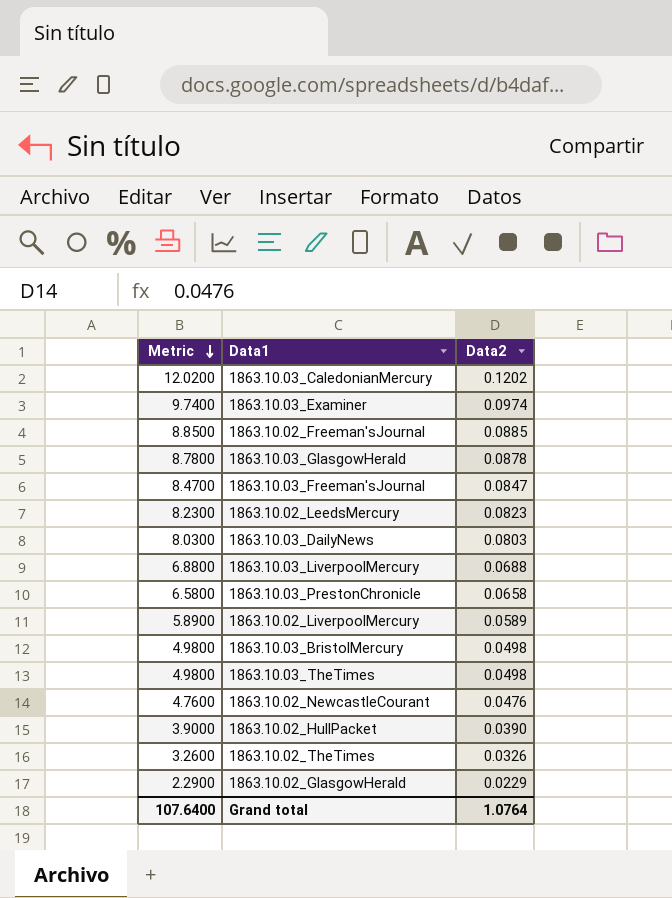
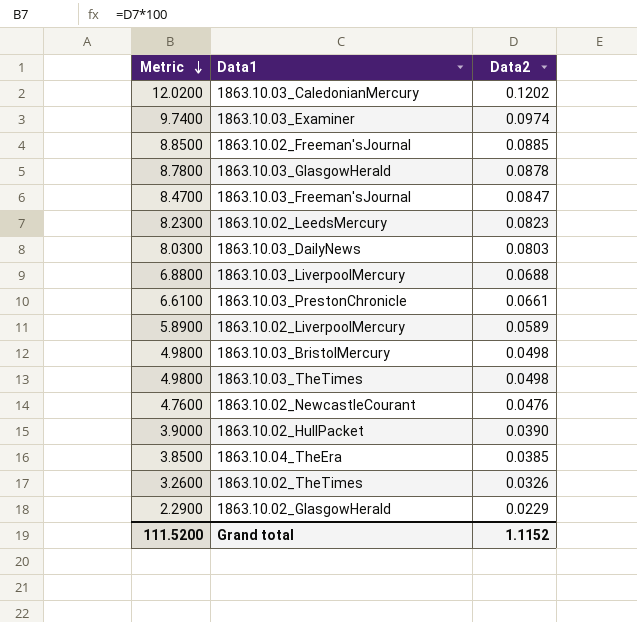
1863.10.03_PrestonChronicle | Metric: 6.5800 -> 6.6100
1863.10.03_PrestonChronicle | Data2: 0.0658 -> 0.0661
row 1863.10.04_TheEra: none -> 3.8500 | 0.0385
Grand total | Metric: 107.6400 -> 111.5200
Grand total | Data2: 1.0764 -> 1.1152

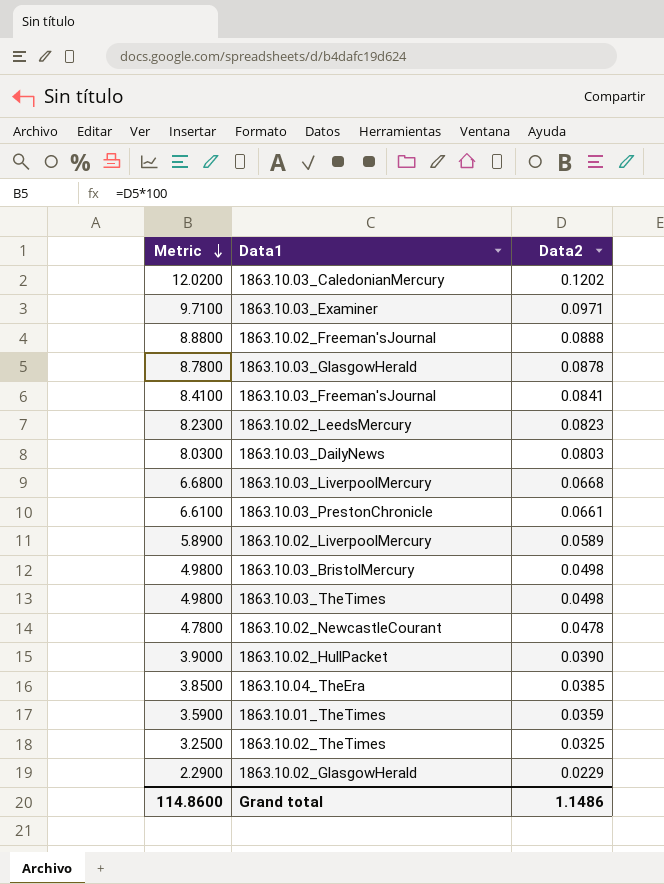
1863.10.03_Examiner | Metric: 9.7400 -> 9.7100
1863.10.03_Examiner | Data2: 0.0974 -> 0.0971
1863.10.02_Freeman'sJournal | Metric: 8.8500 -> 8.8800
1863.10.02_Freeman'sJournal | Data2: 0.0885 -> 0.0888
1863.10.03_Freeman'sJournal | Metric: 8.4700 -> 8.4100
1863.10.03_Freeman'sJournal | Data2: 0.0847 -> 0.0841
1863.10.03_LiverpoolMercury | Metric: 6.8800 -> 6.6800
1863.10.03_LiverpoolMercury | Data2: 0.0688 -> 0.0668
1863.10.02_NewcastleCourant | Metric: 4.7600 -> 4.7800
1863.10.02_NewcastleCourant | Data2: 0.0476 -> 0.0478
row 1863.10.01_TheTimes: none -> 3.5900 | 0.0359
1863.10.02_TheTimes | Metric: 3.2600 -> 3.2500
1863.10.02_TheTimes | Data2: 0.0326 -> 0.0325
Grand total | Metric: 111.5200 -> 114.8600
Grand total | Data2: 1.1152 -> 1.1486

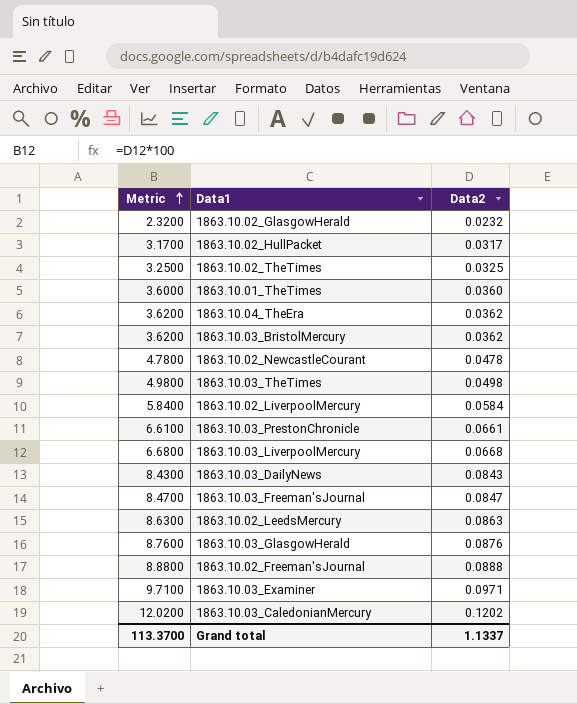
row order: Metric descending -> Metric ascending
1863.10.02_GlasgowHerald | Metric: 2.2900 -> 2.3200
1863.10.02_GlasgowHerald | Data2: 0.0229 -> 0.0232
1863.10.02_HullPacket | Metric: 3.9000 -> 3.1700
1863.10.02_HullPacket | Data2: 0.0390 -> 0.0317
1863.10.01_TheTimes | Metric: 3.5900 -> 3.6000
1863.10.01_TheTimes | Data2: 0.0359 -> 0.0360
1863.10.04_TheEra | Metric: 3.8500 -> 3.6200
1863.10.04_TheEra | Data2: 0.0385 -> 0.0362
1863.10.03_BristolMercury | Metric: 4.9800 -> 3.6200
1863.10.03_BristolMercury | Data2: 0.0498 -> 0.0362
1863.10.02_LiverpoolMercury | Metric: 5.8900 -> 5.8400
1863.10.02_LiverpoolMercury | Data2: 0.0589 -> 0.0584
1863.10.03_DailyNews | Metric: 8.0300 -> 8.4300
1863.10.03_DailyNews | Data2: 0.0803 -> 0.0843
1863.10.03_Freeman'sJournal | Metric: 8.4100 -> 8.4700
1863.10.03_Freeman'sJournal | Data2: 0.0841 -> 0.0847
1863.10.02_LeedsMercury | Metric: 8.2300 -> 8.6300
1863.10.02_LeedsMercury | Data2: 0.0823 -> 0.0863
1863.10.03_GlasgowHerald | Metric: 8.7800 -> 8.7600
1863.10.03_GlasgowHerald | Data2: 0.0878 -> 0.0876
Grand total | Metric: 114.8600 -> 113.3700
Grand total | Data2: 1.1486 -> 1.1337

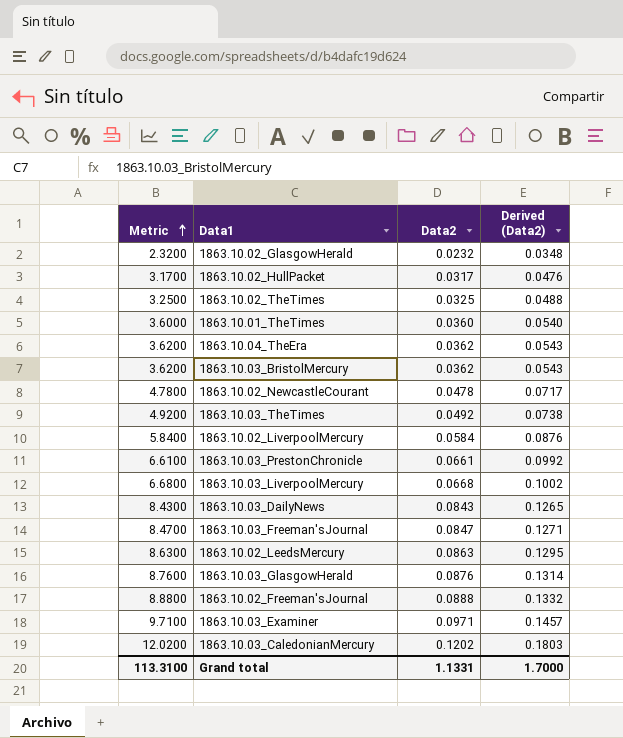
column Derived (Data2) | formula: none -> [Data2] * 1.5
1863.10.03_TheTimes | Metric: 4.9800 -> 4.9200
1863.10.03_TheTimes | Data2: 0.0498 -> 0.0492
Grand total | Metric: 113.3700 -> 113.3100
Grand total | Data2: 1.1337 -> 1.1331

